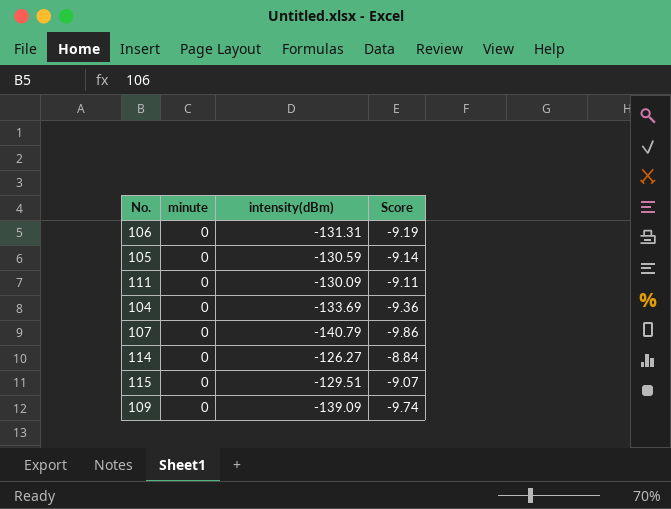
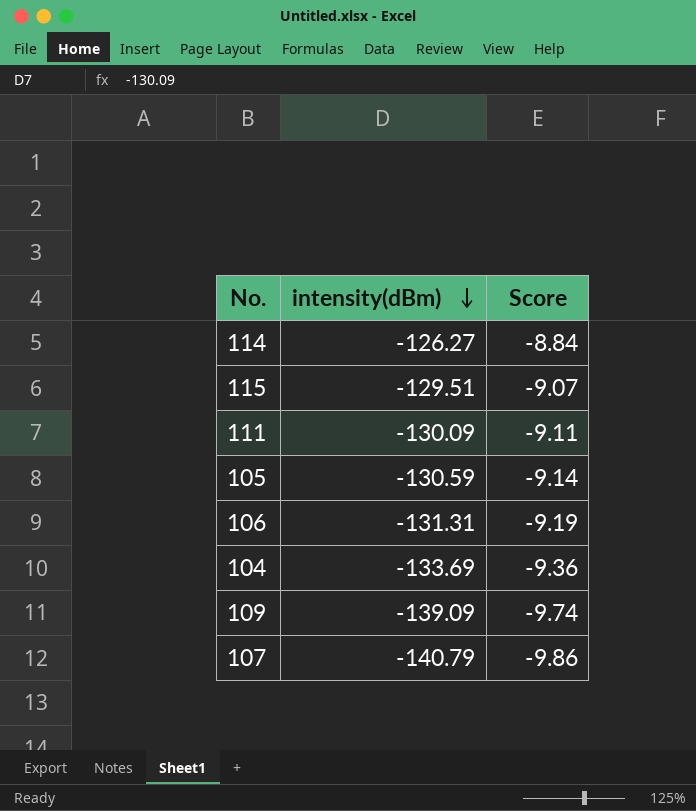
row order: none -> intensity(dBm) descending
column minute | position: 2 -> none

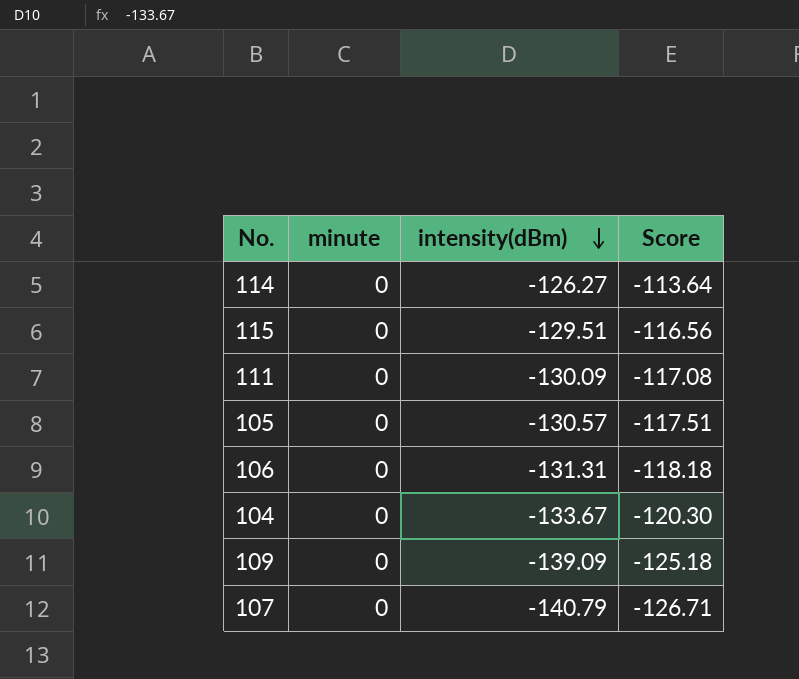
column minute | position: none -> 2
column Score | formula: [intensity(dBm)] * 0.07 -> [intensity(dBm)] * 0.9
105 | intensity(dBm): -130.59 -> -130.57
104 | intensity(dBm): -133.69 -> -133.67

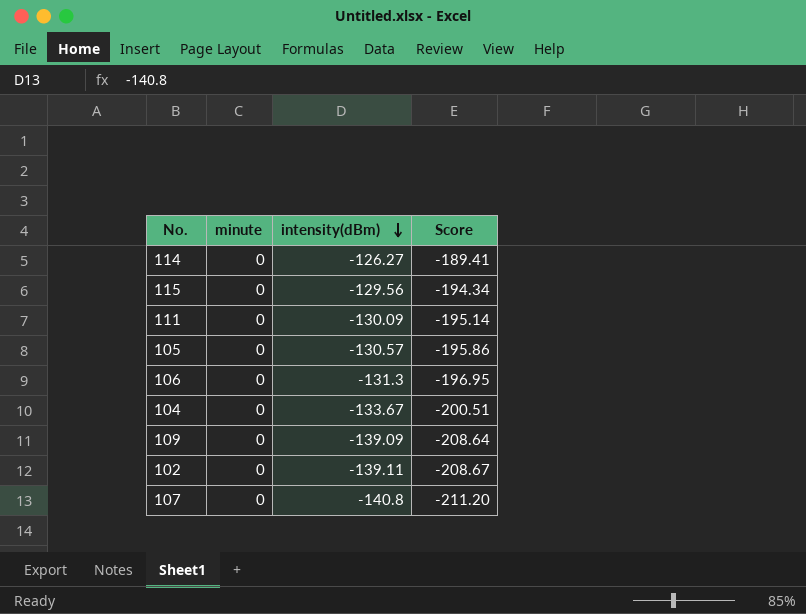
column Score | formula: [intensity(dBm)] * 0.9 -> [intensity(dBm)] * 1.5
115 | intensity(dBm): -129.51 -> -129.56
106 | intensity(dBm): -131.31 -> -131.3
row 102: none -> 0 | -139.11 | -208.67
107 | intensity(dBm): -140.79 -> -140.8

